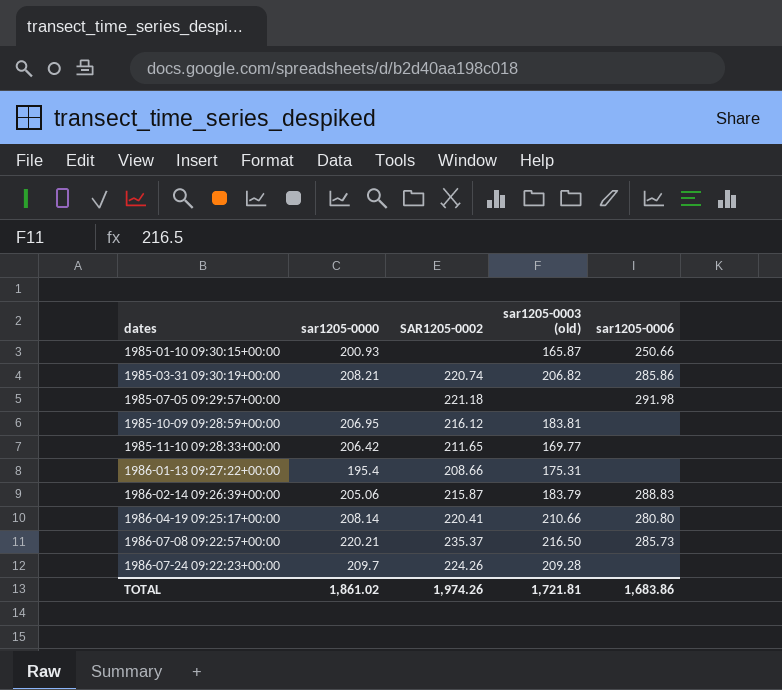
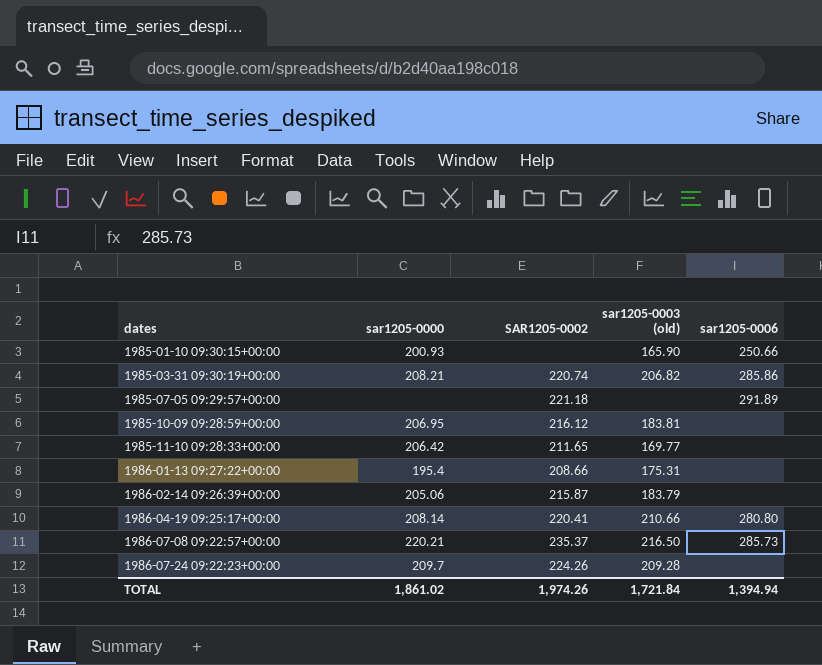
1985-01-10 09:30:15+00:00 | sar1205-0003 (old): 165.87 -> 165.90
1985-07-05 09:29:57+00:00 | sar1205-0006: 291.98 -> 291.89
1986-02-14 09:26:39+00:00 | sar1205-0006: 288.83 -> none
TOTAL | sar1205-0003 (old): 1,721.81 -> 1,721.84
TOTAL | sar1205-0006: 1,683.86 -> 1,394.94

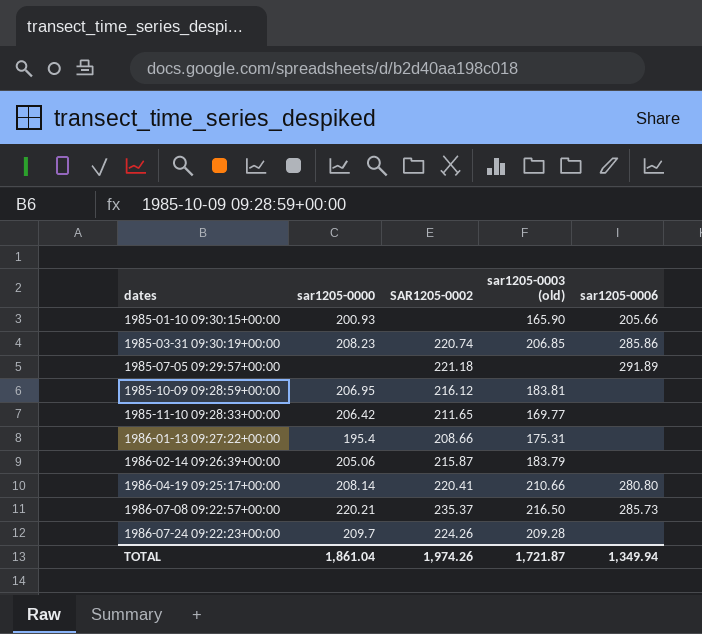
1985-01-10 09:30:15+00:00 | sar1205-0006: 250.66 -> 205.66
1985-03-31 09:30:19+00:00 | sar1205-0000: 208.21 -> 208.23
1985-03-31 09:30:19+00:00 | sar1205-0003 (old): 206.82 -> 206.85
TOTAL | sar1205-0000: 1,861.02 -> 1,861.04
TOTAL | sar1205-0003 (old): 1,721.84 -> 1,721.87
TOTAL | sar1205-0006: 1,394.94 -> 1,349.94

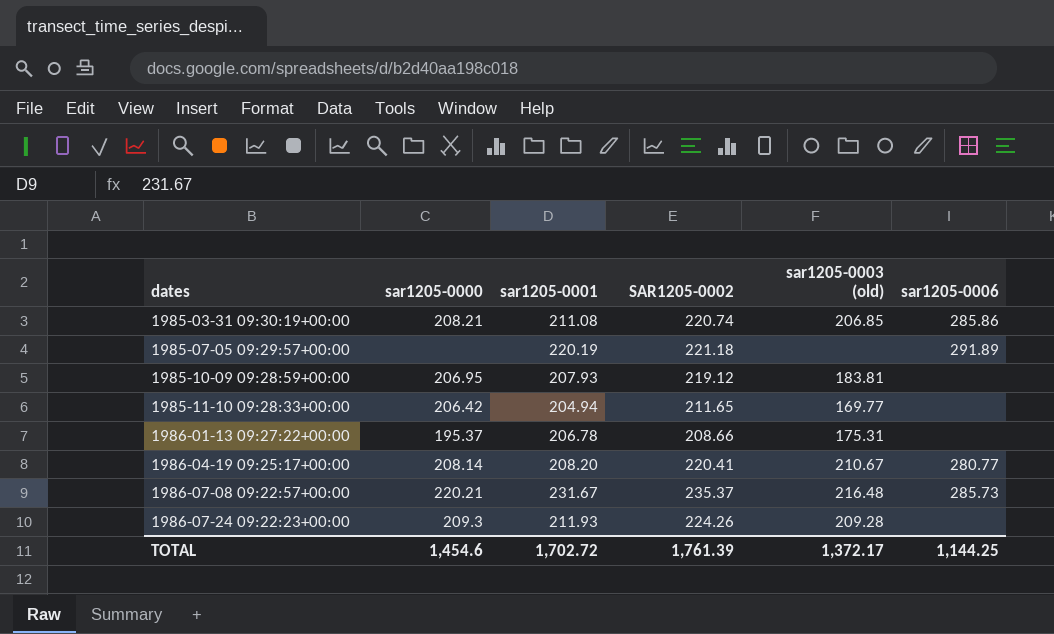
column sar1205-0001 | position: none -> 3
row 1985-01-10 09:30:15+00:00: 200.93 | none | 165.90 | 205.66 -> none
row 1986-02-14 09:26:39+00:00: 205.06 | 215.87 | 183.79 | none -> none
1985-03-31 09:30:19+00:00 | sar1205-0000: 208.23 -> 208.21
1985-10-09 09:28:59+00:00 | SAR1205-0002: 216.12 -> 219.12
1986-01-13 09:27:22+00:00 | sar1205-0000: 195.4 -> 195.37
1986-04-19 09:25:17+00:00 | sar1205-0003 (old): 210.66 -> 210.67
1986-04-19 09:25:17+00:00 | sar1205-0006: 280.80 -> 280.77
1986-07-08 09:22:57+00:00 | sar1205-0003 (old): 216.50 -> 216.48
1986-07-24 09:22:23+00:00 | sar1205-0000: 209.7 -> 209.3
TOTAL | sar1205-0000: 1,861.04 -> 1,454.6
TOTAL | SAR1205-0002: 1,974.26 -> 1,761.39
TOTAL | sar1205-0003 (old): 1,721.87 -> 1,372.17
TOTAL | sar1205-0006: 1,349.94 -> 1,144.25

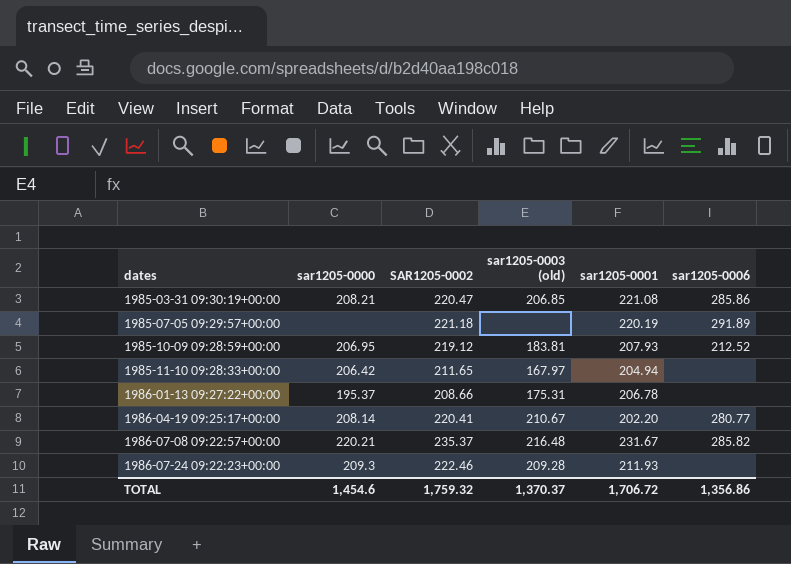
column sar1205-0001 | position: 3 -> 5
1985-03-31 09:30:19+00:00 | SAR1205-0002: 220.74 -> 220.47
1985-03-31 09:30:19+00:00 | sar1205-0001: 211.08 -> 221.08
1985-10-09 09:28:59+00:00 | sar1205-0006: none -> 212.52
1985-11-10 09:28:33+00:00 | sar1205-0003 (old): 169.77 -> 167.97
1986-04-19 09:25:17+00:00 | sar1205-0001: 208.20 -> 202.20
1986-07-08 09:22:57+00:00 | sar1205-0006: 285.73 -> 285.82
1986-07-24 09:22:23+00:00 | SAR1205-0002: 224.26 -> 222.46
TOTAL | SAR1205-0002: 1,761.39 -> 1,759.32
TOTAL | sar1205-0003 (old): 1,372.17 -> 1,370.37
TOTAL | sar1205-0001: 1,702.72 -> 1,706.72
TOTAL | sar1205-0006: 1,144.25 -> 1,356.86

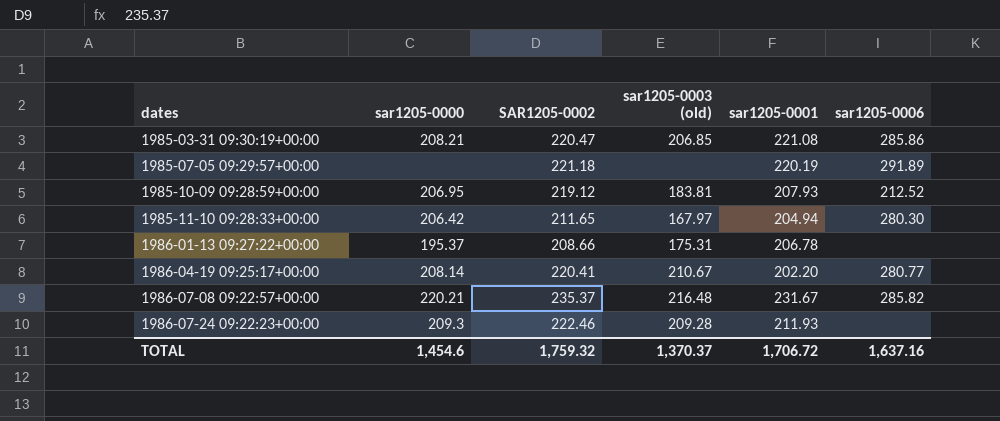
1985-11-10 09:28:33+00:00 | sar1205-0006: none -> 280.30
TOTAL | sar1205-0006: 1,356.86 -> 1,637.16

